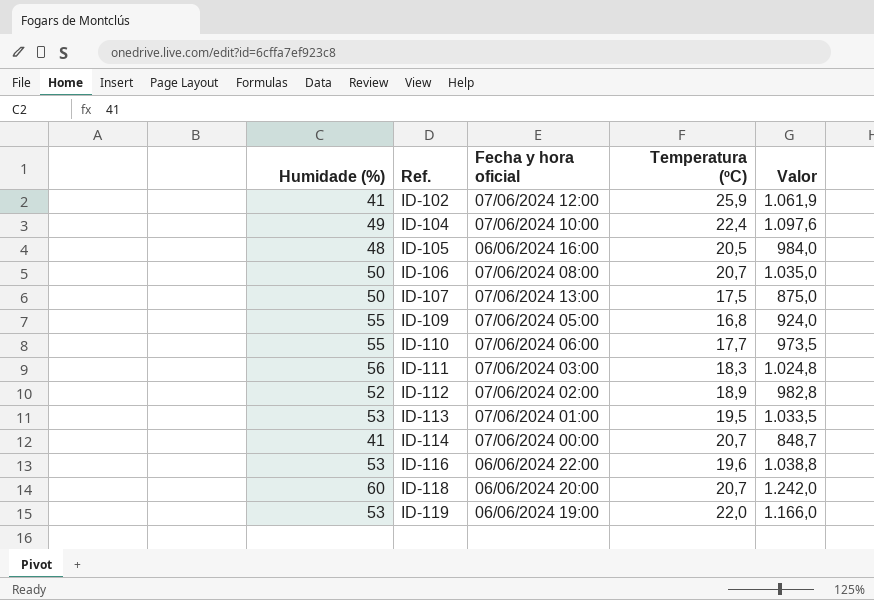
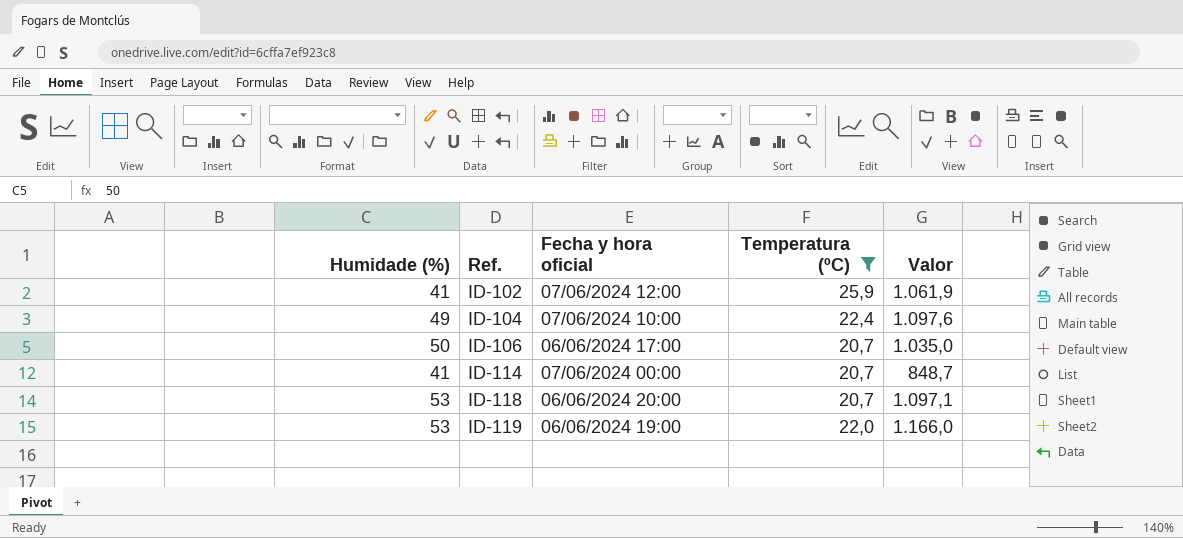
filter: none -> Temperatura (ºC) >= 20,7
ID-106 | Fecha y hora oficial: 07/06/2024 08:00 -> 06/06/2024 17:00
ID-118 | Humidade (%): 60 -> 53
ID-118 | Valor: 1.242,0 -> 1.097,1

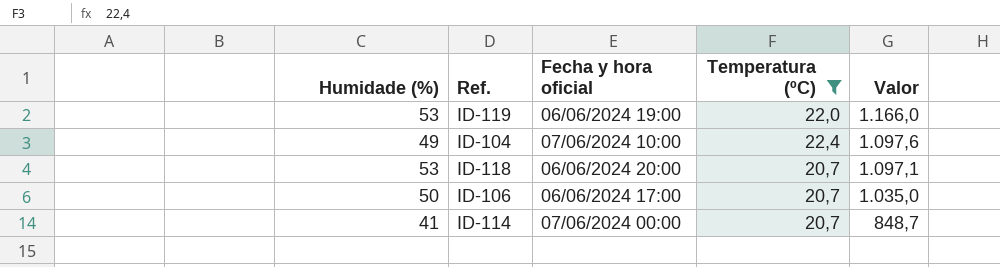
row order: Ref. ascending -> Valor descending
row ID-102: 41 | 07/06/2024 12:00 | 25,9 | 1.061,9 -> none

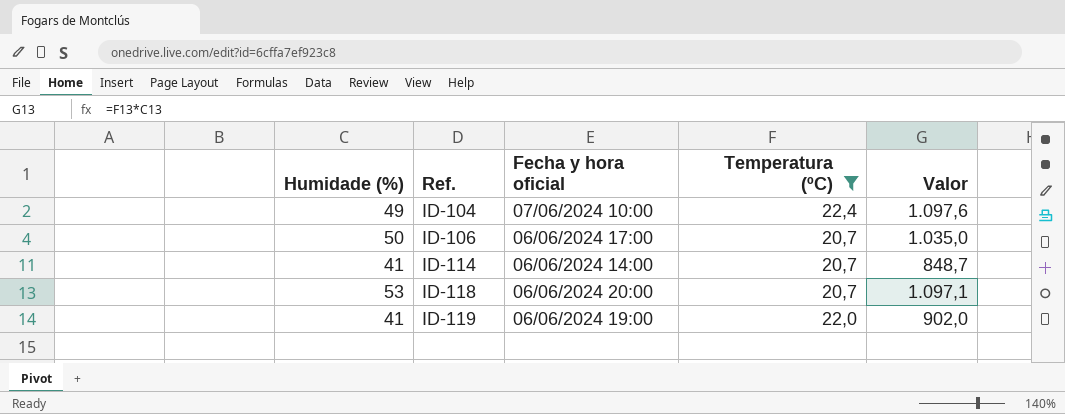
row order: Valor descending -> Ref. ascending
ID-114 | Fecha y hora oficial: 07/06/2024 00:00 -> 06/06/2024 14:00
ID-119 | Humidade (%): 53 -> 41
ID-119 | Valor: 1.166,0 -> 902,0

